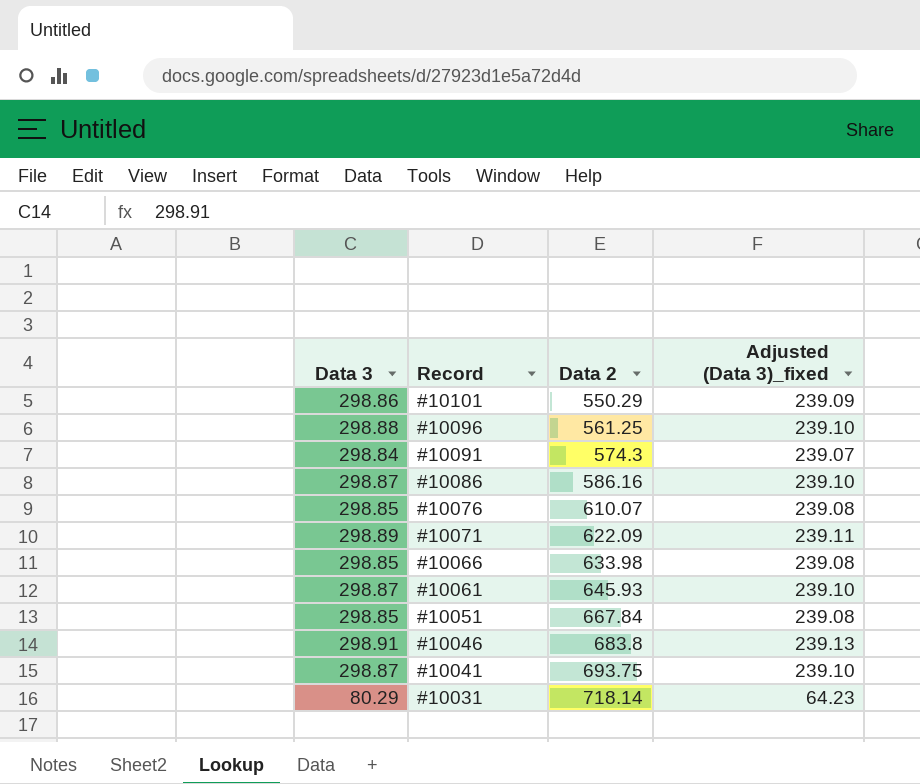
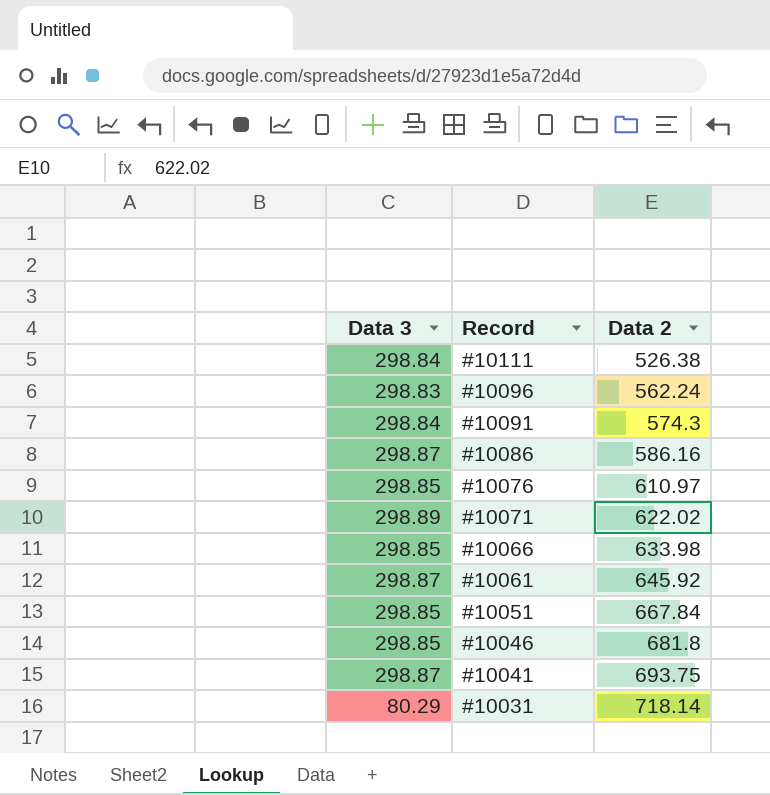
column Adjusted (Data 3)_fixed | formula: [Data 3] * 0.8 -> none
row #10101: 298.86 | 550.29 | 239.09 -> none
row #10111: none -> 298.84 | 526.38
#10096 | Data 3: 298.88 -> 298.83
#10096 | Data 2: 561.25 -> 562.24
#10076 | Data 2: 610.07 -> 610.97
#10071 | Data 2: 622.09 -> 622.02
#10061 | Data 2: 645.93 -> 645.92
#10046 | Data 3: 298.91 -> 298.85
#10046 | Data 2: 683.8 -> 681.8

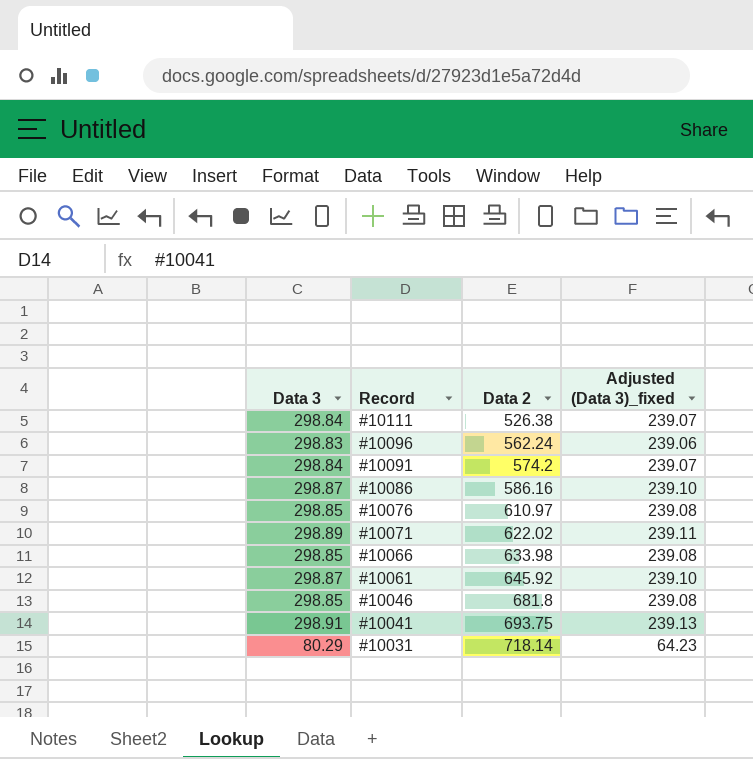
column Adjusted (Data 3)_fixed | formula: none -> [Data 3] * 0.8
row #10051: 298.85 | 667.84 -> none
#10091 | Data 2: 574.3 -> 574.2
#10041 | Data 3: 298.87 -> 298.91

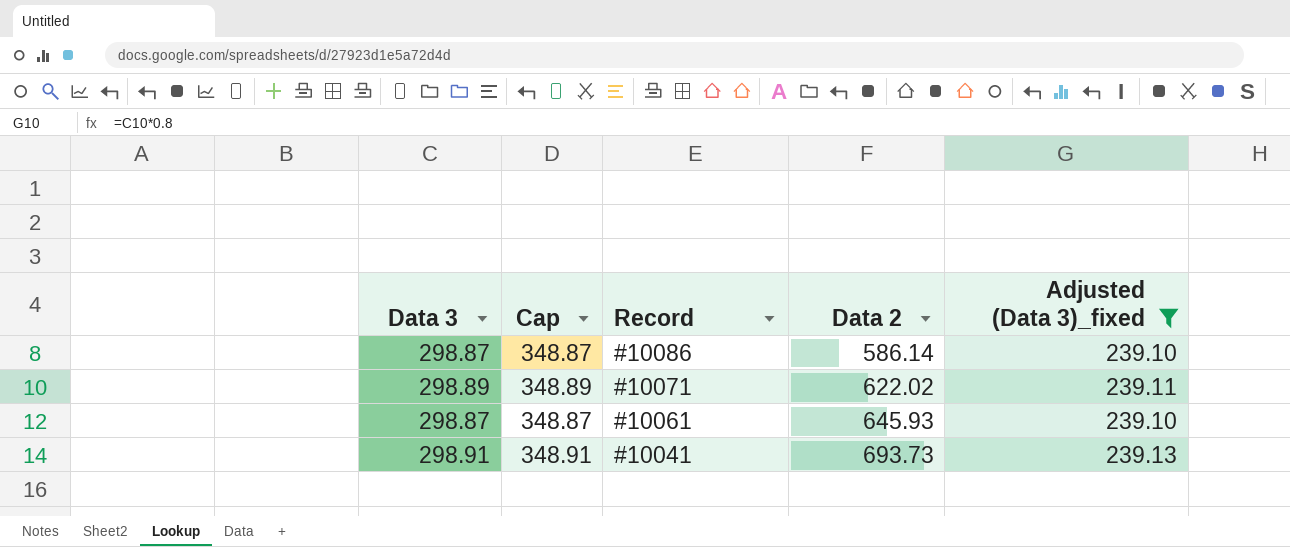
filter: none -> Adjusted (Data 3)_fixed >= 239.10
column Cap | formula: none -> [Data 3] + 50
#10086 | Data 2: 586.16 -> 586.14
#10061 | Data 2: 645.92 -> 645.93
#10041 | Data 2: 693.75 -> 693.73

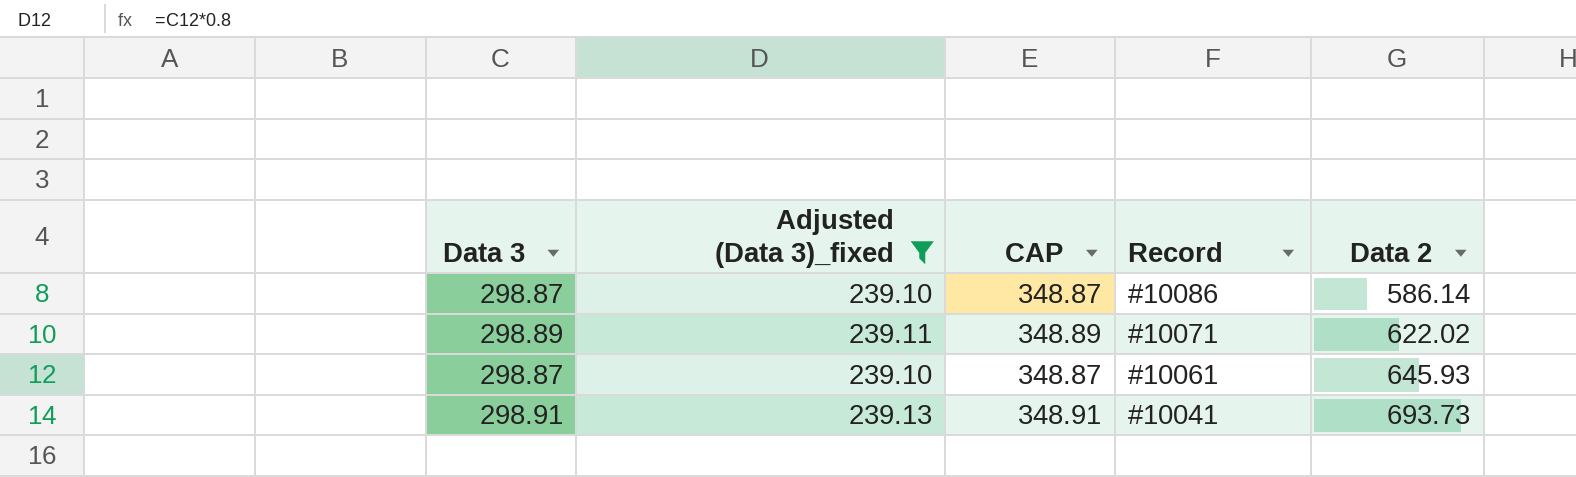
column Adjusted (Data 3)_fixed | position: 5 -> 2
column name: Cap -> CAP

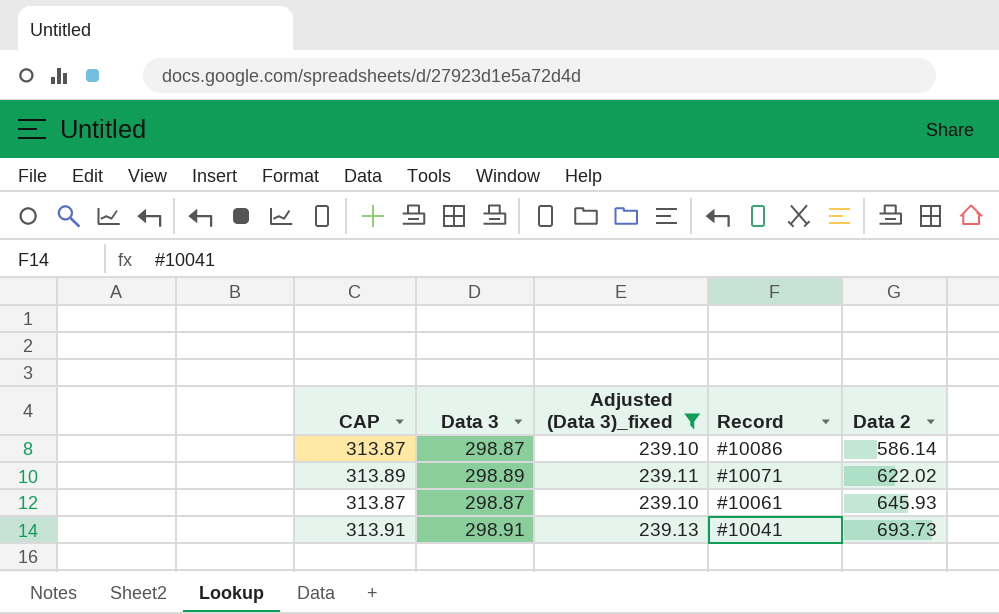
column CAP | formula: [Data 3] + 50 -> [Data 3] + 15
column CAP | position: 3 -> 1

